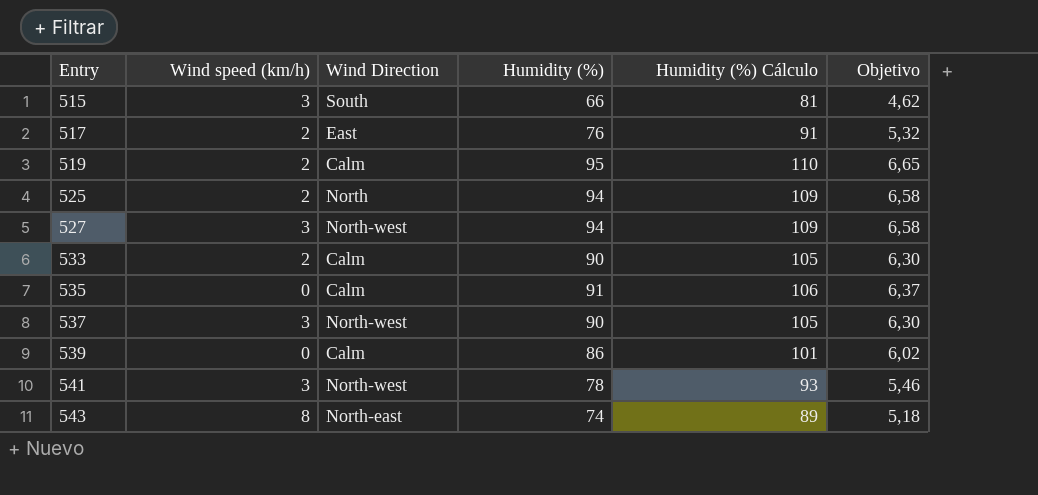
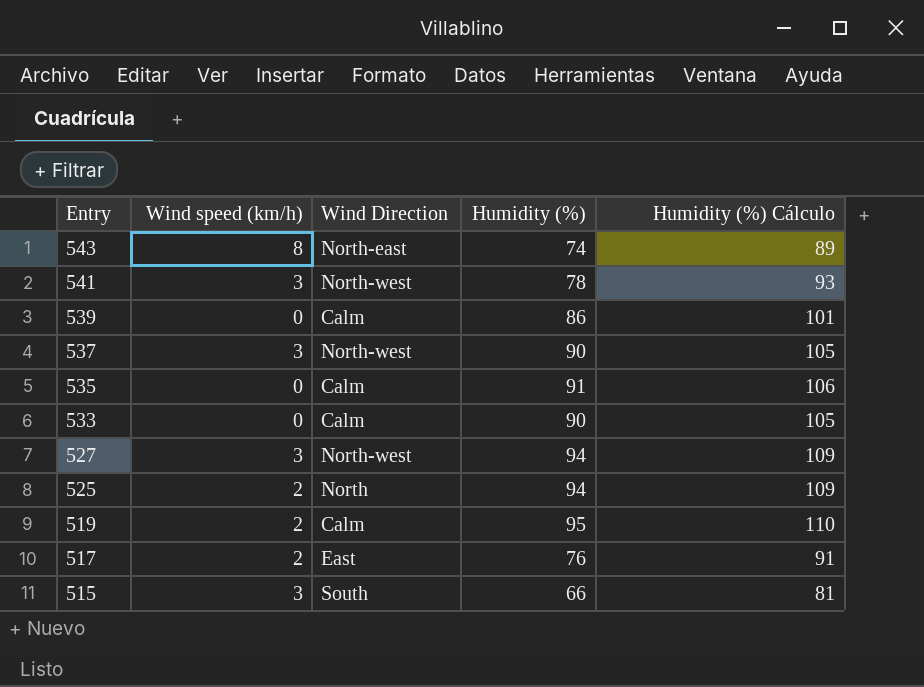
row order: Entry ascending -> Entry descending
column Objetivo | formula: [Humidity (%)] * 0,07 -> none
533 | Wind speed (km/h): 2 -> 0

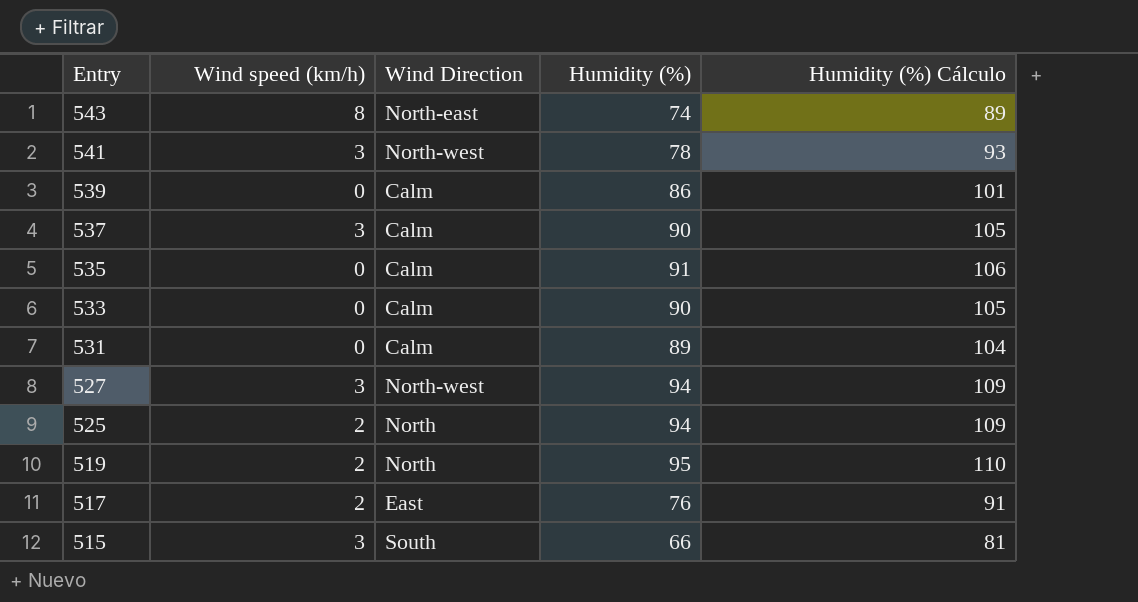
537 | Wind Direction: North-west -> Calm
row 531: none -> 0 | Calm | 89 | 104
519 | Wind Direction: Calm -> North

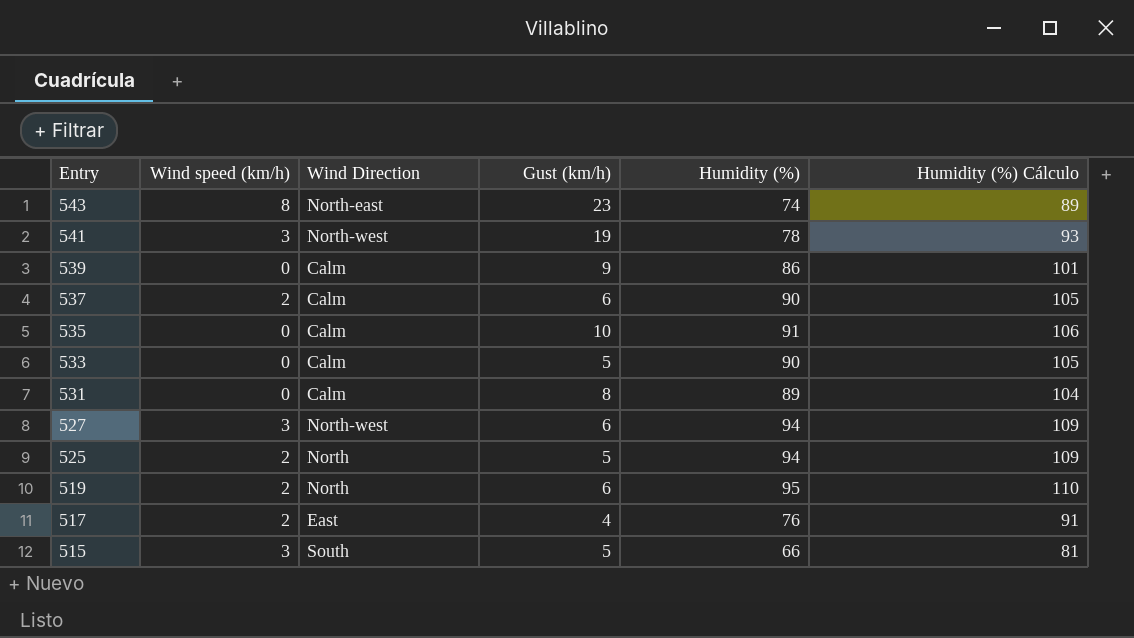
column Gust (km/h) | position: none -> 4
537 | Wind speed (km/h): 3 -> 2

